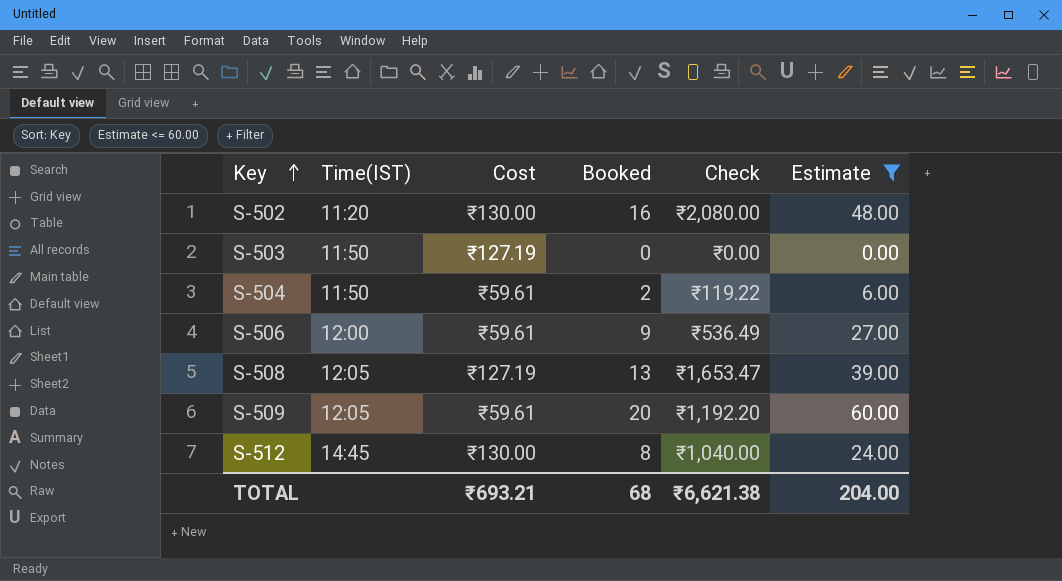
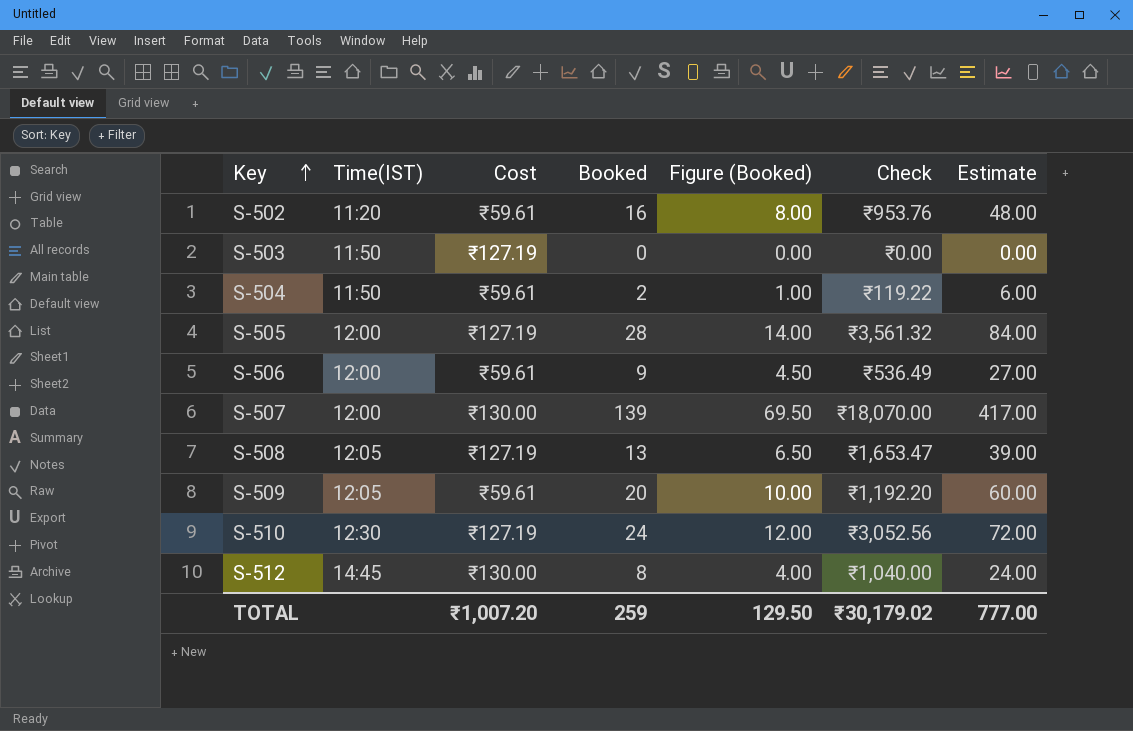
filter: Estimate <= 60.00 -> none
column Figure (Booked) | formula: none -> [Booked] * 0.5
S-502 | Cost: ₹130.00 -> ₹59.61
S-502 | Check: ₹2,080.00 -> ₹953.76
TOTAL | Cost: ₹693.21 -> ₹1,007.20
TOTAL | Booked: 68 -> 259
TOTAL | Check: ₹6,621.38 -> ₹30,179.02
TOTAL | Estimate: 204.00 -> 777.00

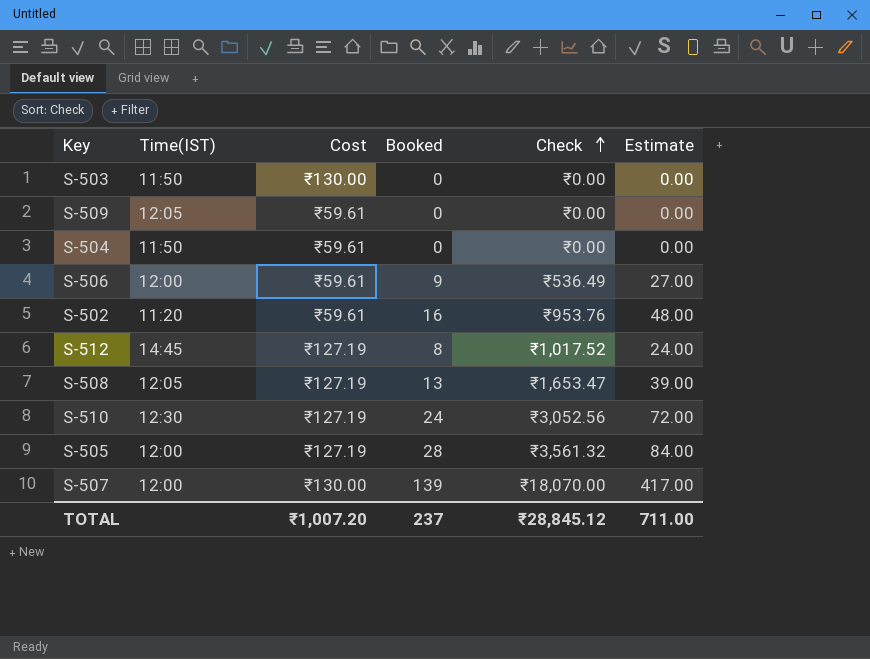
row order: Key ascending -> Check ascending
column Figure (Booked) | formula: [Booked] * 0.5 -> none
S-503 | Cost: ₹127.19 -> ₹130.00
S-509 | Booked: 20 -> 0
S-509 | Check: ₹1,192.20 -> ₹0.00
S-509 | Estimate: 60.00 -> 0.00
S-504 | Booked: 2 -> 0
S-504 | Check: ₹119.22 -> ₹0.00
S-504 | Estimate: 6.00 -> 0.00
S-512 | Cost: ₹130.00 -> ₹127.19
S-512 | Check: ₹1,040.00 -> ₹1,017.52
TOTAL | Booked: 259 -> 237
TOTAL | Check: ₹30,179.02 -> ₹28,845.12
TOTAL | Estimate: 777.00 -> 711.00

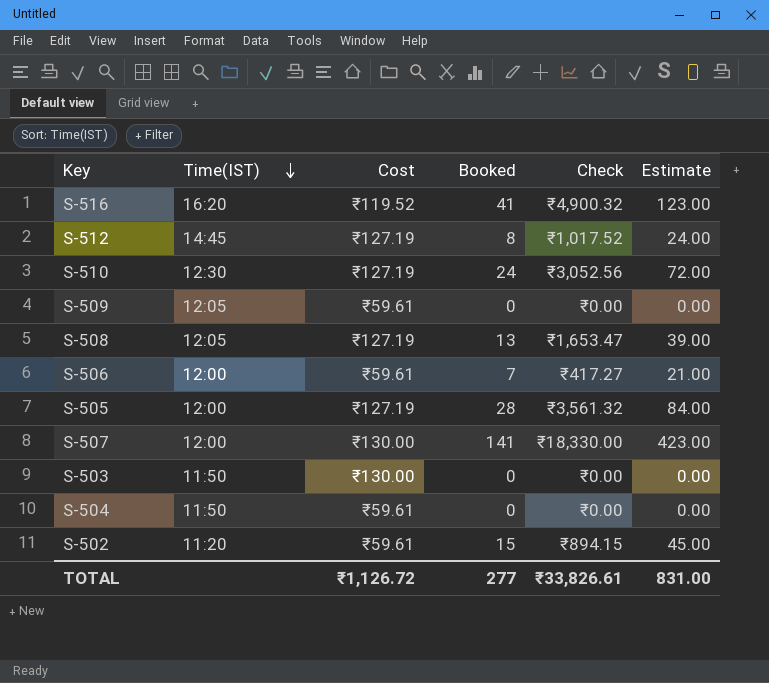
row order: Check ascending -> Time(IST) descending
row S-516: none -> 16:20 | ₹119.52 | 41 | ₹4,900.32 | 123.00
S-506 | Booked: 9 -> 7
S-506 | Check: ₹536.49 -> ₹417.27
S-506 | Estimate: 27.00 -> 21.00
S-507 | Booked: 139 -> 141
S-507 | Check: ₹18,070.00 -> ₹18,330.00
S-507 | Estimate: 417.00 -> 423.00
S-502 | Booked: 16 -> 15
S-502 | Check: ₹953.76 -> ₹894.15
S-502 | Estimate: 48.00 -> 45.00
TOTAL | Cost: ₹1,007.20 -> ₹1,126.72
TOTAL | Booked: 237 -> 277
TOTAL | Check: ₹28,845.12 -> ₹33,826.61
TOTAL | Estimate: 711.00 -> 831.00

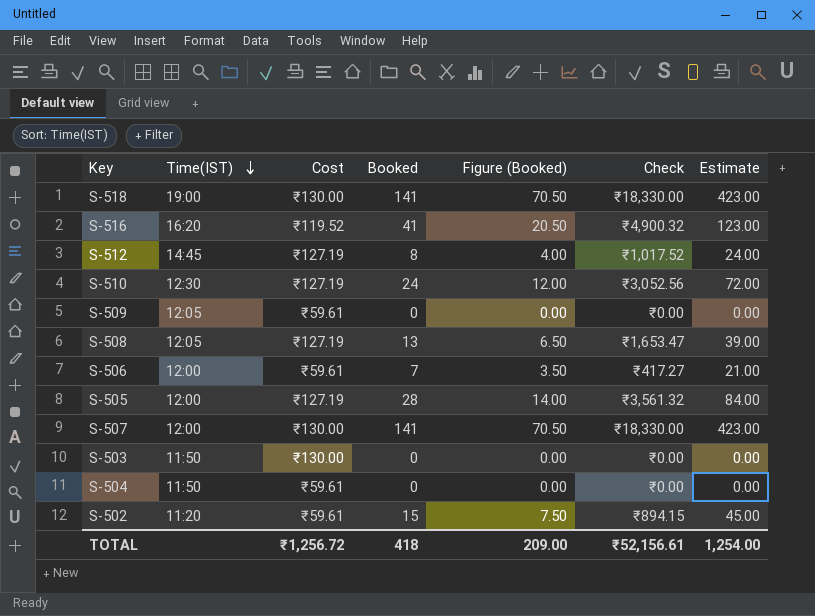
column Figure (Booked) | formula: none -> [Booked] * 0.5
row S-518: none -> 19:00 | ₹130.00 | 141 | 70.50 | ₹18,330.00 | 423.00
TOTAL | Cost: ₹1,126.72 -> ₹1,256.72
TOTAL | Booked: 277 -> 418
TOTAL | Check: ₹33,826.61 -> ₹52,156.61
TOTAL | Estimate: 831.00 -> 1,254.00

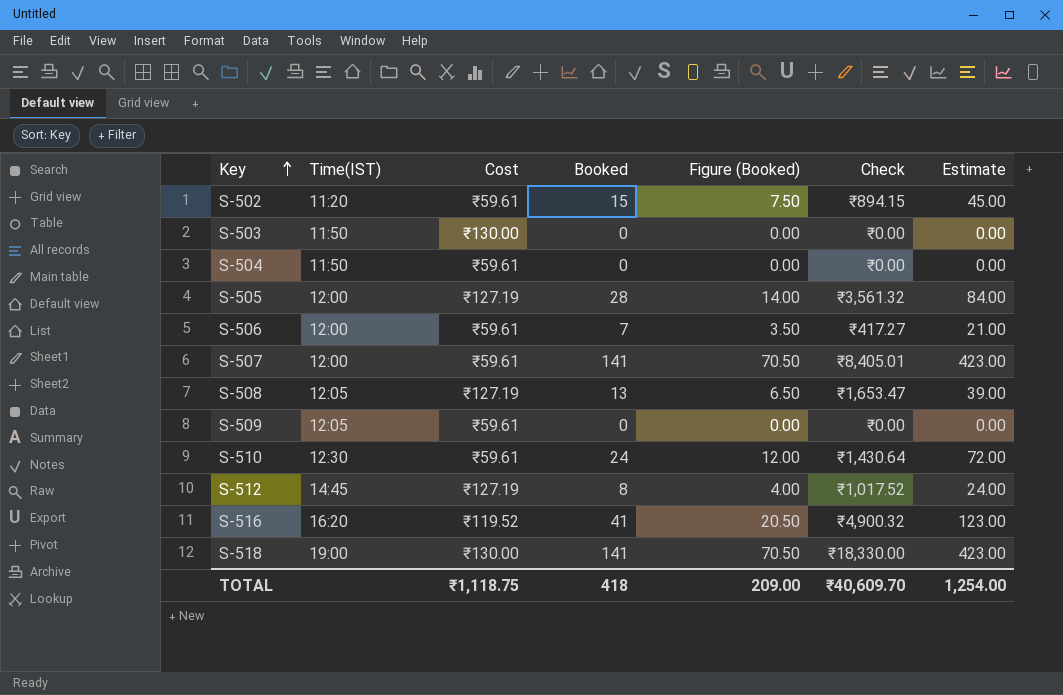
row order: Time(IST) descending -> Key ascending
S-507 | Cost: ₹130.00 -> ₹59.61
S-507 | Check: ₹18,330.00 -> ₹8,405.01
S-510 | Cost: ₹127.19 -> ₹59.61
S-510 | Check: ₹3,052.56 -> ₹1,430.64
TOTAL | Cost: ₹1,256.72 -> ₹1,118.75
TOTAL | Check: ₹52,156.61 -> ₹40,609.70

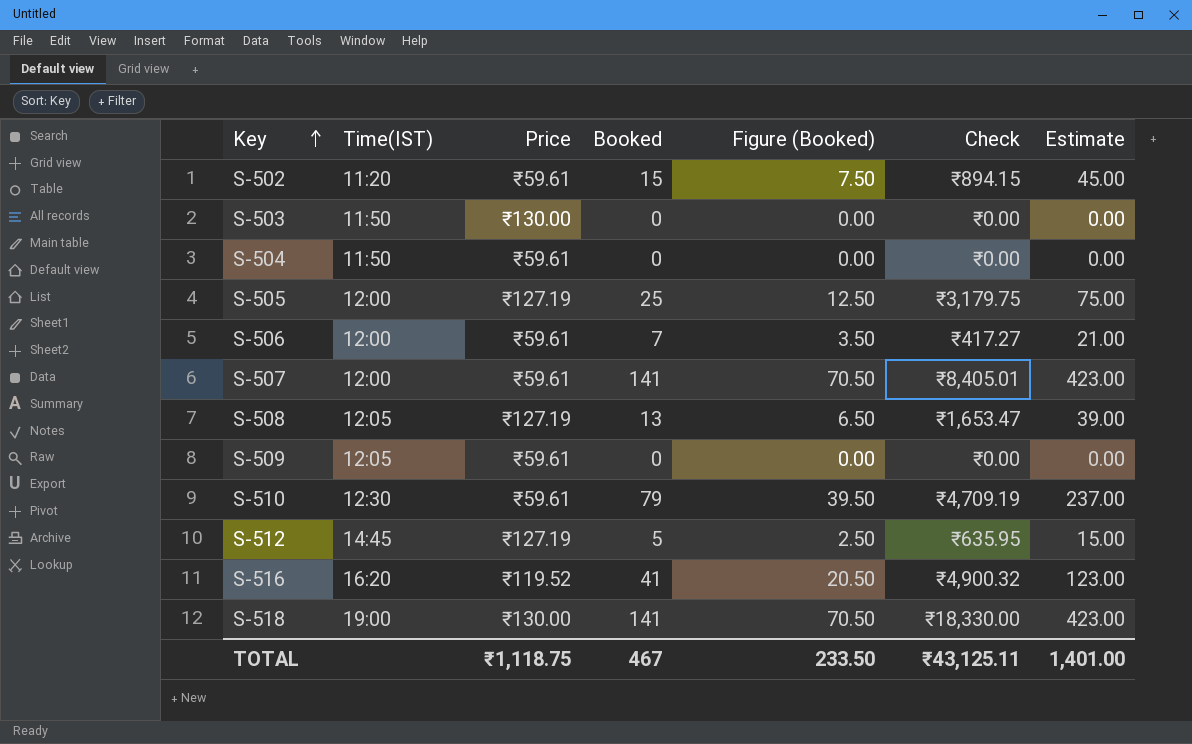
column name: Cost -> Price
S-505 | Booked: 28 -> 25
S-505 | Figure (Booked): 14.00 -> 12.50
S-505 | Check: ₹3,561.32 -> ₹3,179.75
S-505 | Estimate: 84.00 -> 75.00
S-510 | Booked: 24 -> 79
S-510 | Figure (Booked): 12.00 -> 39.50
S-510 | Check: ₹1,430.64 -> ₹4,709.19
S-510 | Estimate: 72.00 -> 237.00
S-512 | Booked: 8 -> 5
S-512 | Figure (Booked): 4.00 -> 2.50
S-512 | Check: ₹1,017.52 -> ₹635.95
S-512 | Estimate: 24.00 -> 15.00
TOTAL | Booked: 418 -> 467
TOTAL | Figure (Booked): 209.00 -> 233.50
TOTAL | Check: ₹40,609.70 -> ₹43,125.11
TOTAL | Estimate: 1,254.00 -> 1,401.00

